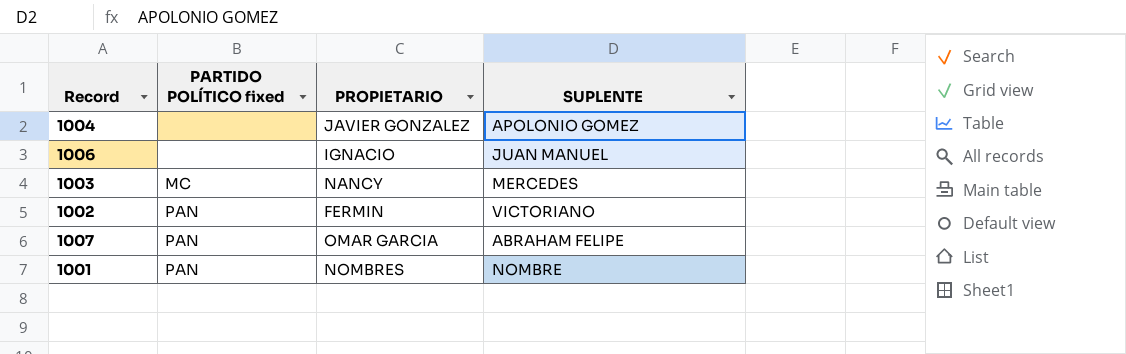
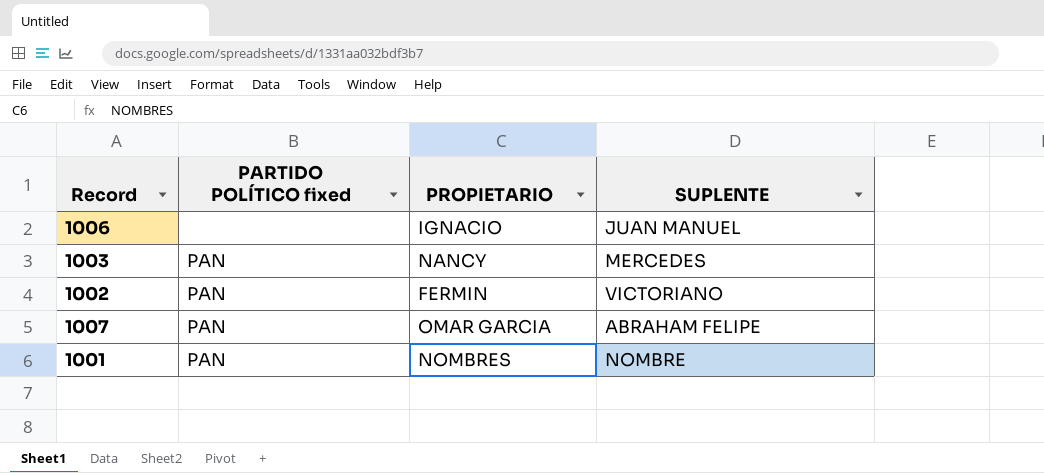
row 1004: none | JAVIER GONZALEZ | APOLONIO GOMEZ -> none
1003 | PARTIDO POLÍTICO fixed: MC -> PAN

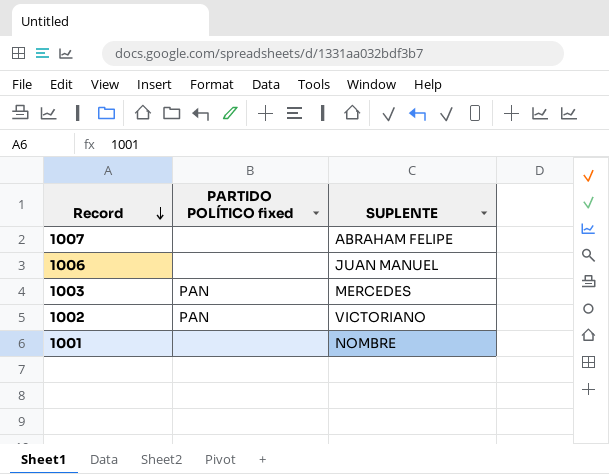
row order: none -> Record descending
column PROPIETARIO | position: 3 -> none
1007 | PARTIDO POLÍTICO fixed: PAN -> none
1001 | PARTIDO POLÍTICO fixed: PAN -> none

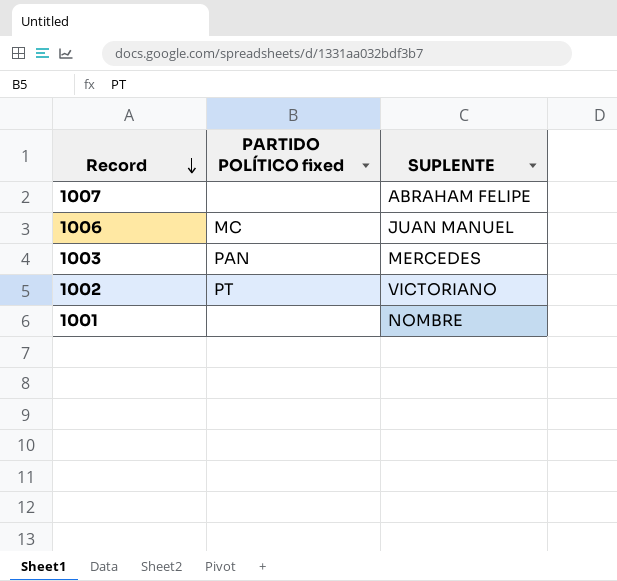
1006 | PARTIDO POLÍTICO fixed: none -> MC
1002 | PARTIDO POLÍTICO fixed: PAN -> PT

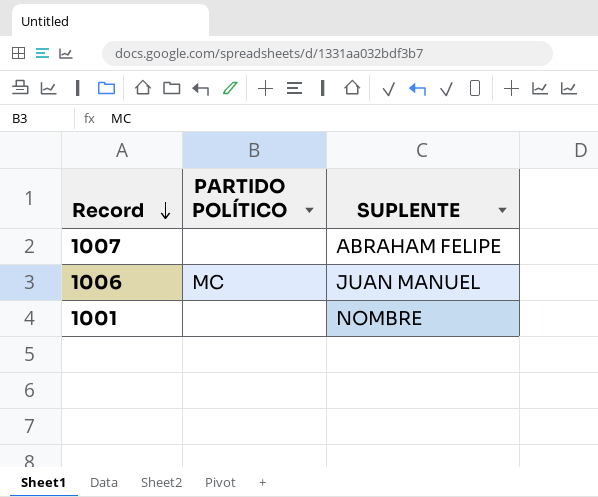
column name: PARTIDO POLÍTICO fixed -> PARTIDO POLÍTICO
row 1003: PAN | MERCEDES -> none
row 1002: PT | VICTORIANO -> none

